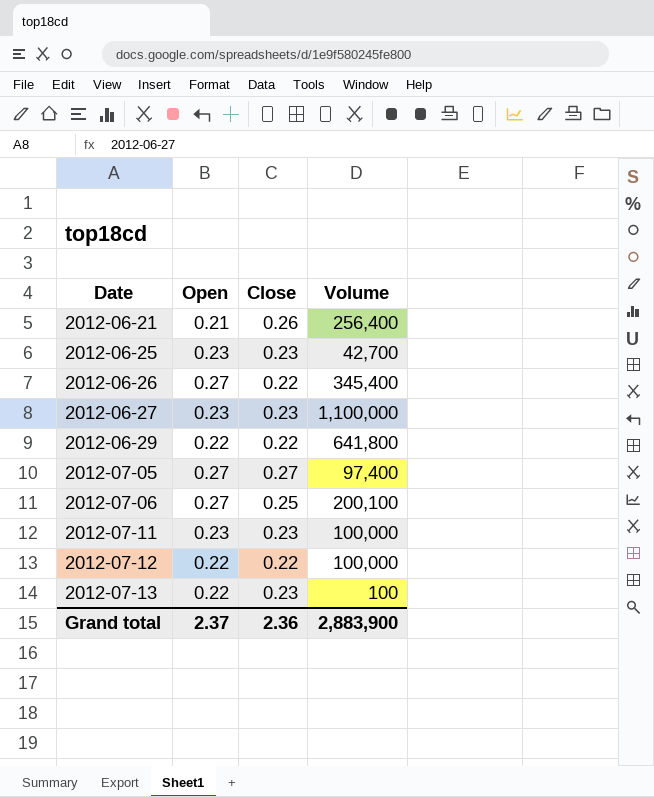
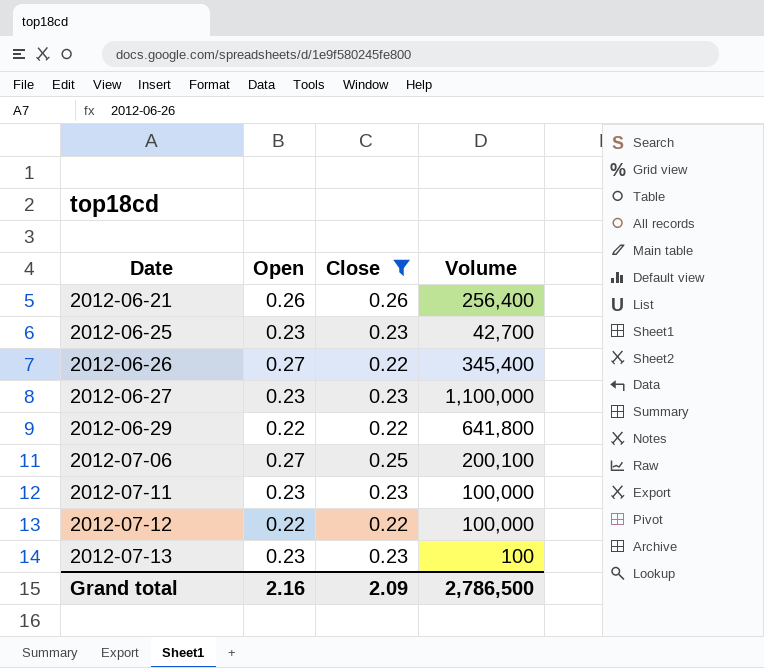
filter: none -> Close != 0.27
2012-06-21 | Open: 0.21 -> 0.26
2012-07-13 | Open: 0.22 -> 0.23
Grand total | Open: 2.37 -> 2.16
Grand total | Close: 2.36 -> 2.09
Grand total | Volume: 2,883,900 -> 2,786,500

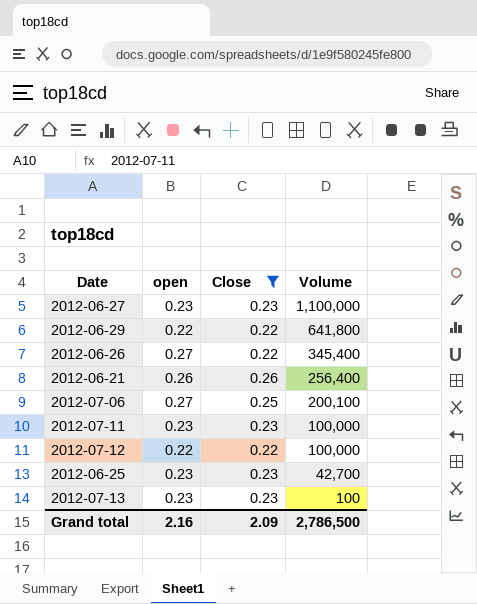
row order: Date ascending -> Volume descending
column name: Open -> open

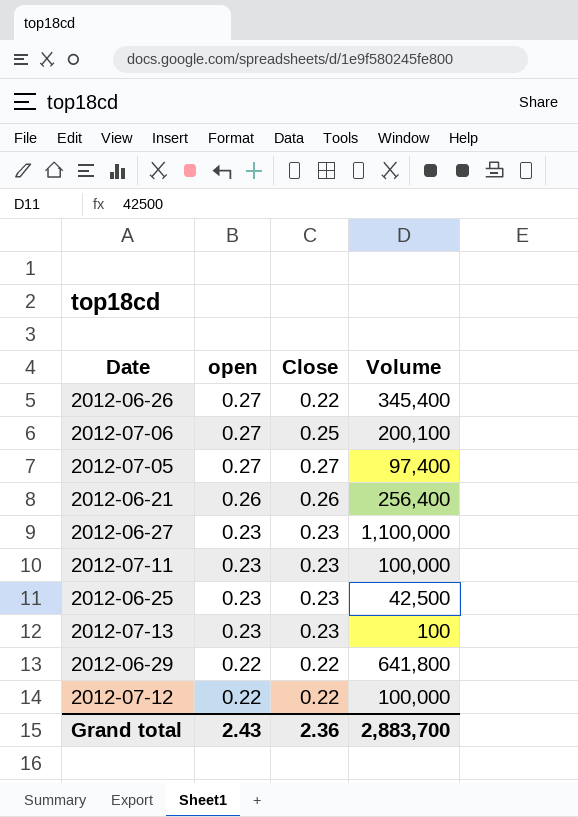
filter: Close != 0.27 -> none
row order: Volume descending -> open descending
2012-06-25 | Volume: 42,700 -> 42,500
Grand total | open: 2.16 -> 2.43
Grand total | Close: 2.09 -> 2.36
Grand total | Volume: 2,786,500 -> 2,883,700

